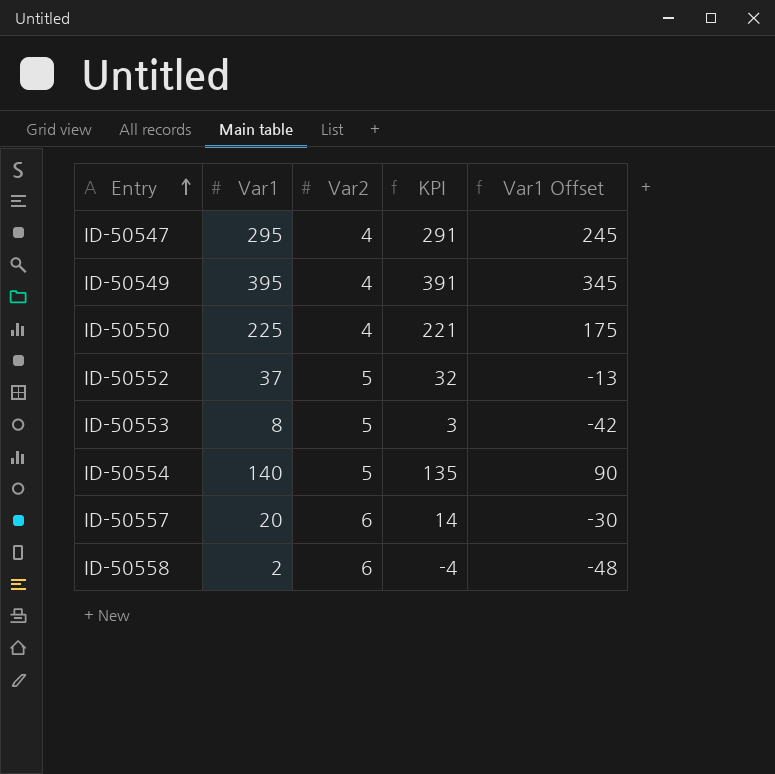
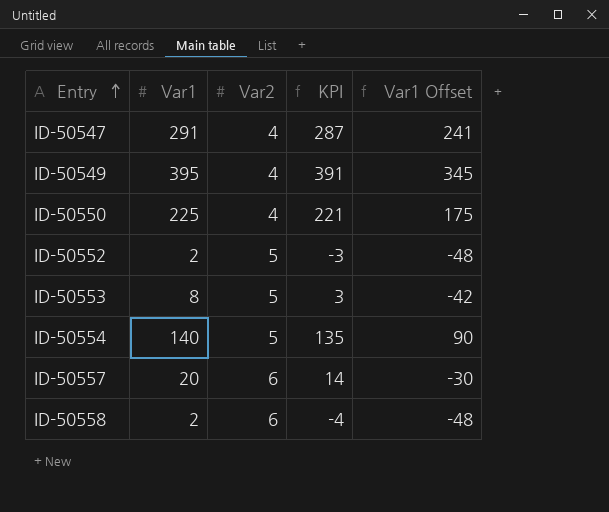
ID-50547 | Var1: 295 -> 291
ID-50547 | KPI: 291 -> 287
ID-50547 | Var1 Offset: 245 -> 241
ID-50552 | Var1: 37 -> 2
ID-50552 | KPI: 32 -> -3
ID-50552 | Var1 Offset: -13 -> -48

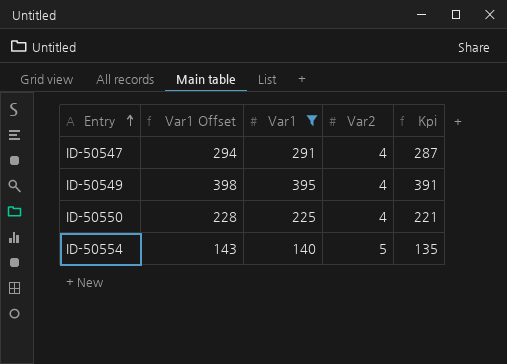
filter: none -> Var1 >= 140
column Var1 Offset | formula: [Var1] - 50 -> [Var1] + 3
column Var1 Offset | position: 5 -> 2
column name: KPI -> Kpi

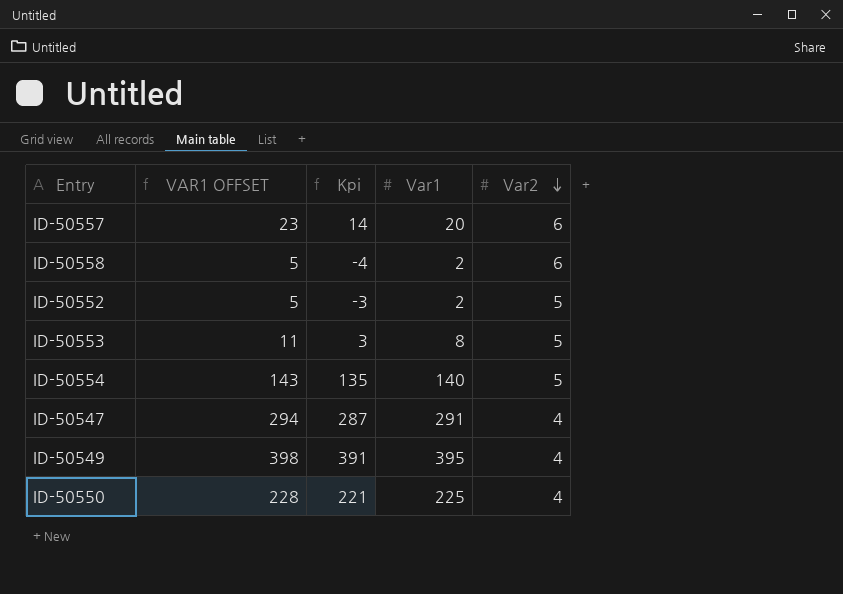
filter: Var1 >= 140 -> none
row order: Entry ascending -> Var2 descending
column name: Var1 Offset -> VAR1 OFFSET
column Kpi | position: 5 -> 3

